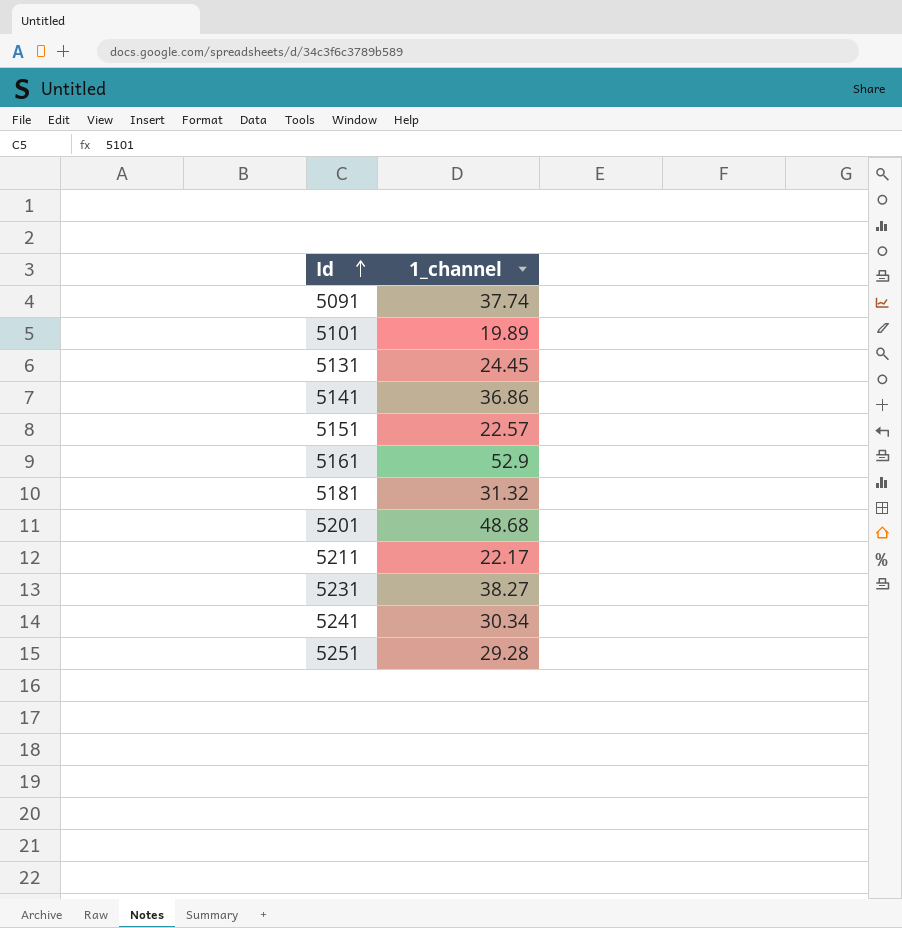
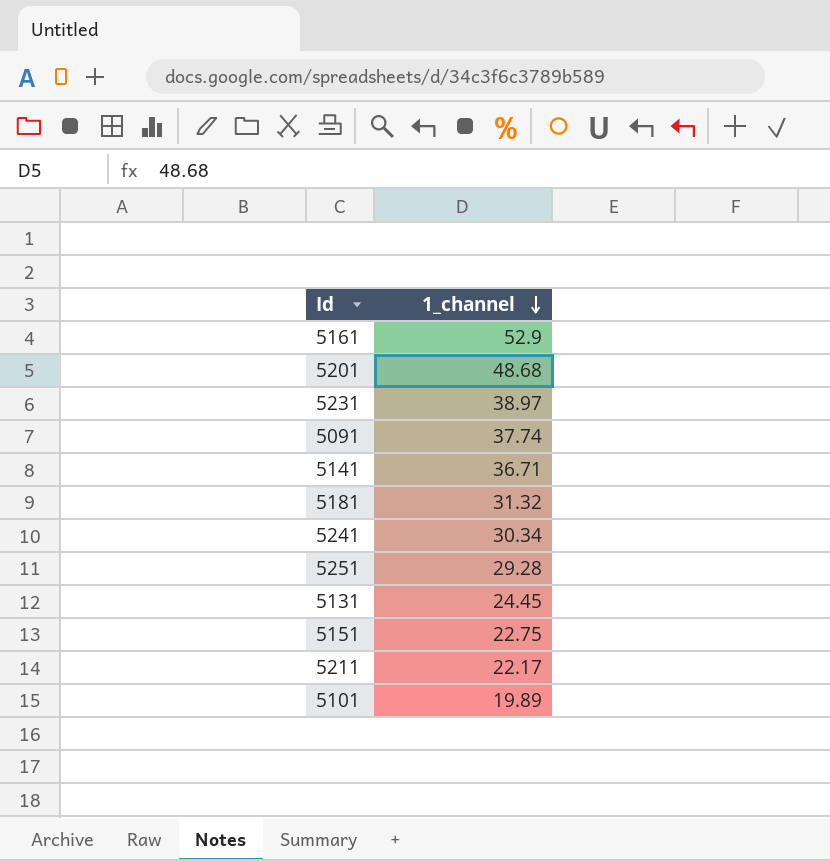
row order: Id ascending -> 1_channel descending
5231 | 1_channel: 38.27 -> 38.97
5141 | 1_channel: 36.86 -> 36.71
5151 | 1_channel: 22.57 -> 22.75

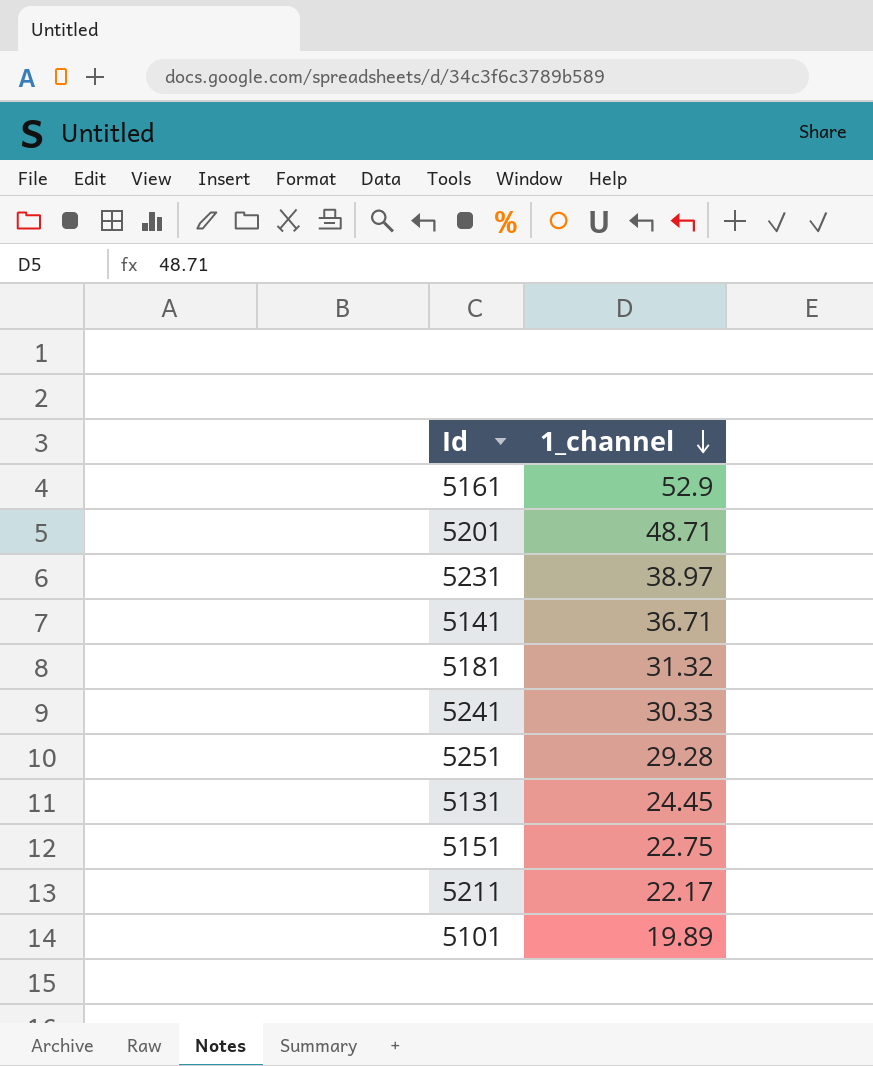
row 5091: 37.74 -> none
5201 | 1_channel: 48.68 -> 48.71
5241 | 1_channel: 30.34 -> 30.33

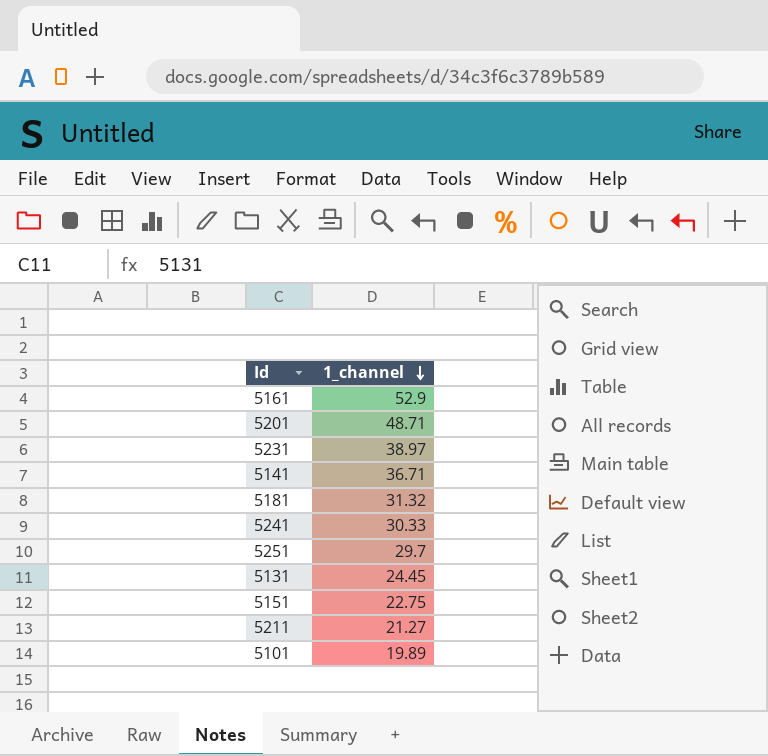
5251 | 1_channel: 29.28 -> 29.7
5211 | 1_channel: 22.17 -> 21.27

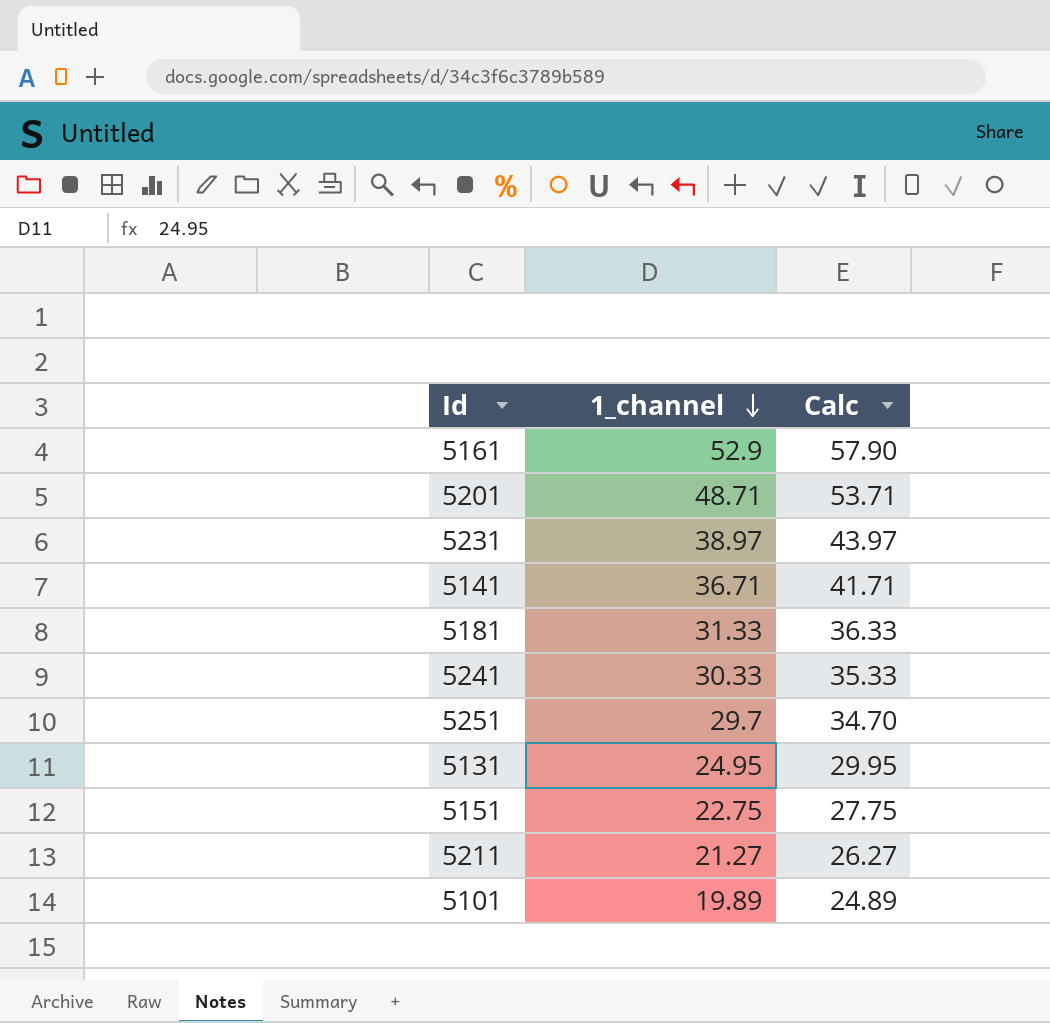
column Calc | formula: none -> [1_channel] + 5
5181 | 1_channel: 31.32 -> 31.33
5131 | 1_channel: 24.45 -> 24.95

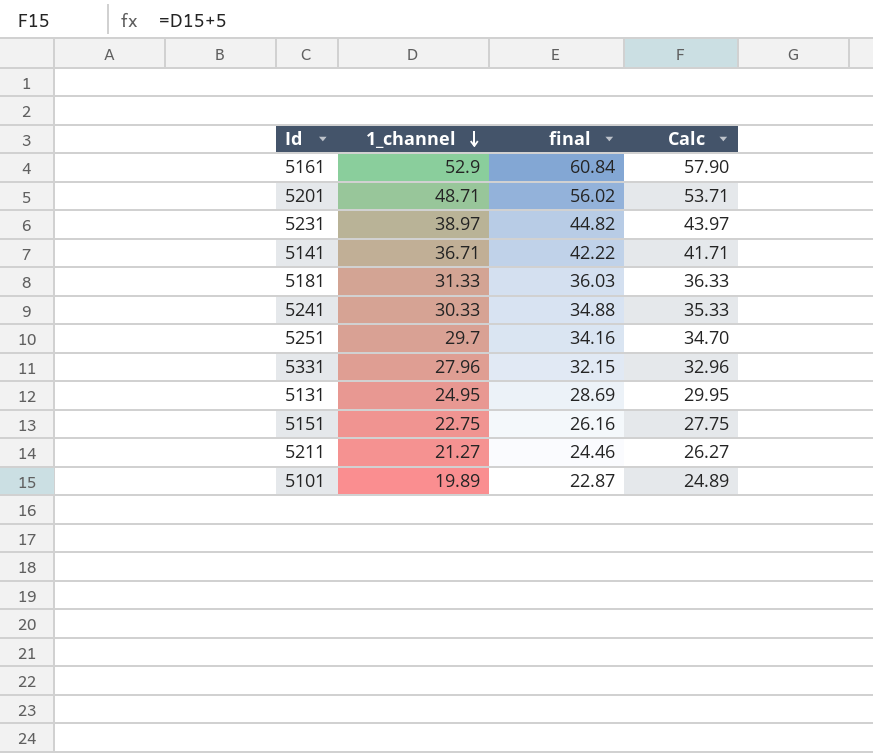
column final | formula: none -> [1_channel] * 1.15
row 5331: none -> 27.96 | 32.15 | 32.96

